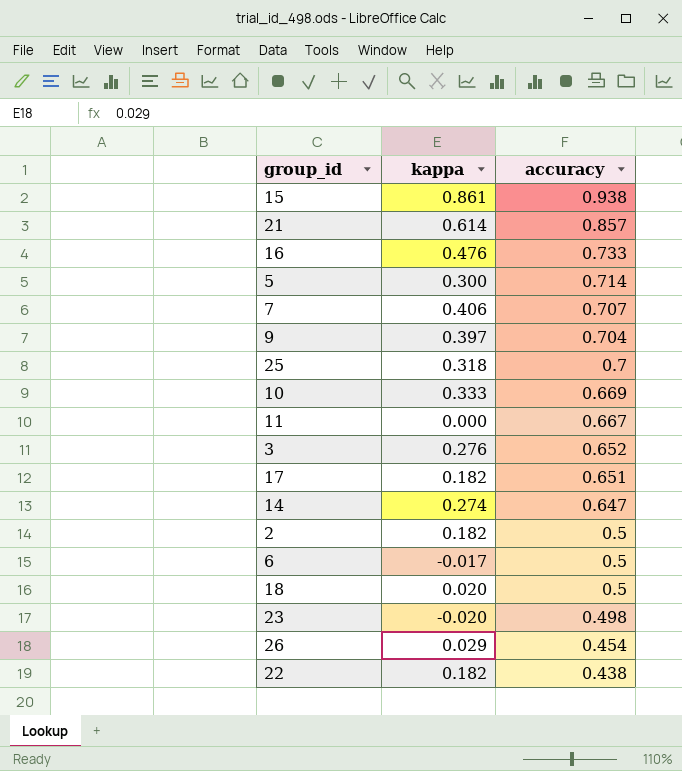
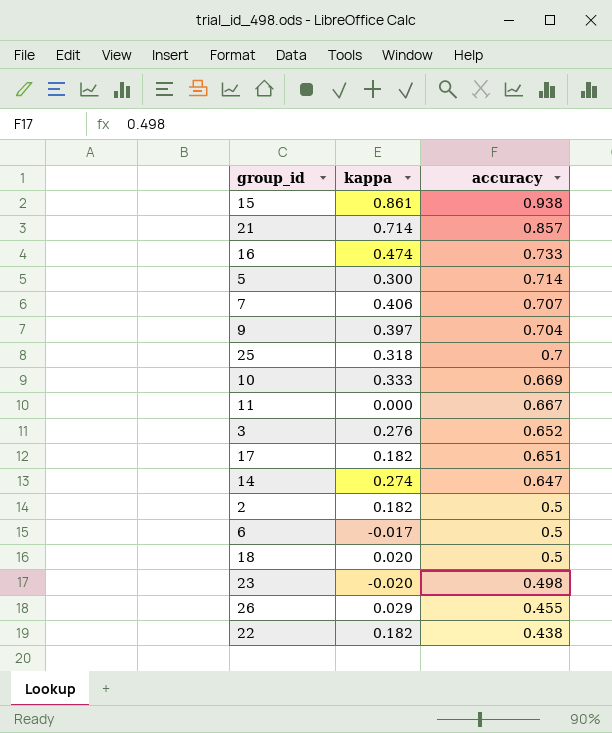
21 | kappa: 0.614 -> 0.714
16 | kappa: 0.476 -> 0.474
26 | accuracy: 0.454 -> 0.455

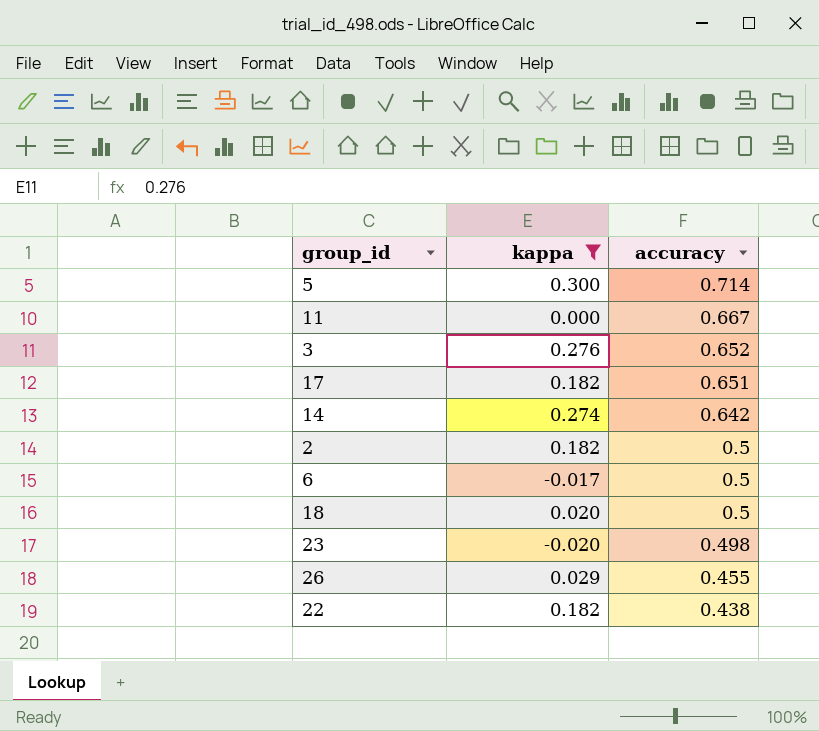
filter: none -> kappa <= 0.300
14 | accuracy: 0.647 -> 0.642

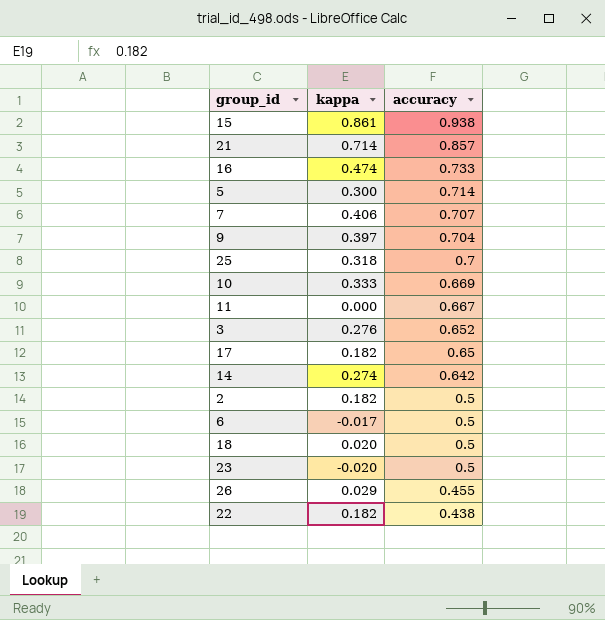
filter: kappa <= 0.300 -> none
17 | accuracy: 0.651 -> 0.65
23 | accuracy: 0.498 -> 0.5

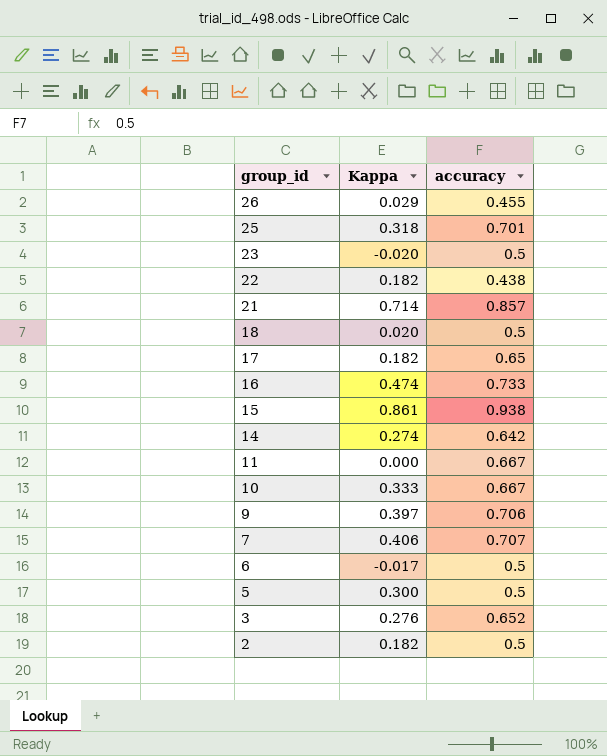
row order: accuracy descending -> group_id descending
column name: kappa -> Kappa
25 | accuracy: 0.7 -> 0.701
10 | accuracy: 0.669 -> 0.667
9 | accuracy: 0.704 -> 0.706
5 | accuracy: 0.714 -> 0.5

